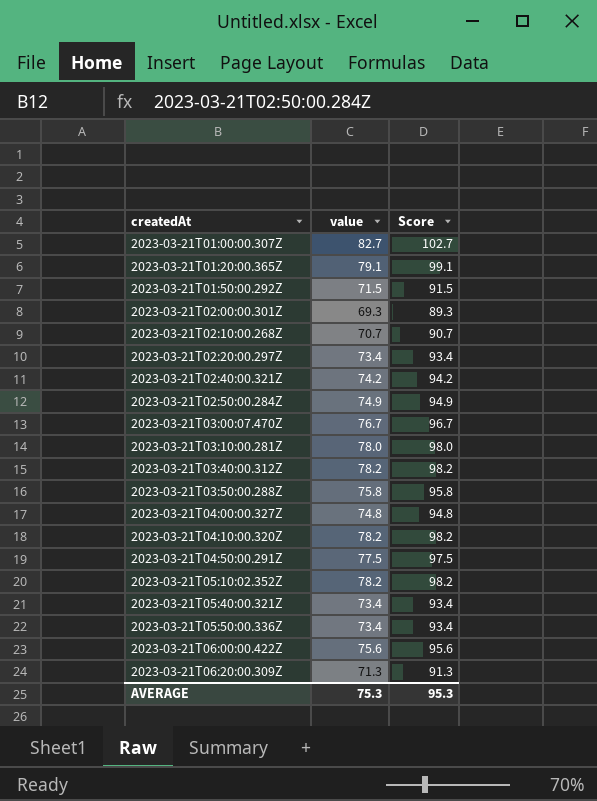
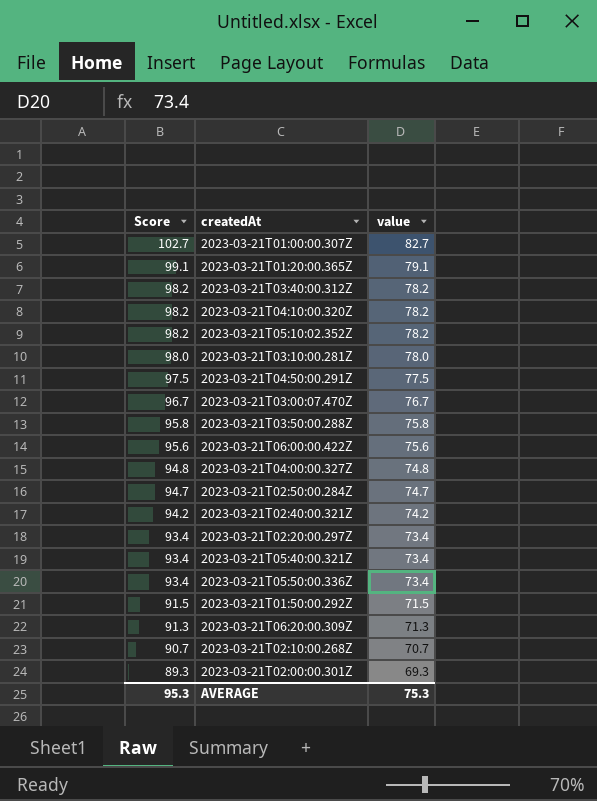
row order: createdAt ascending -> Score descending
column Score | position: 3 -> 1
2023-03-21T02:50:00.284Z | Score: 94.9 -> 94.7
2023-03-21T02:50:00.284Z | value: 74.9 -> 74.7

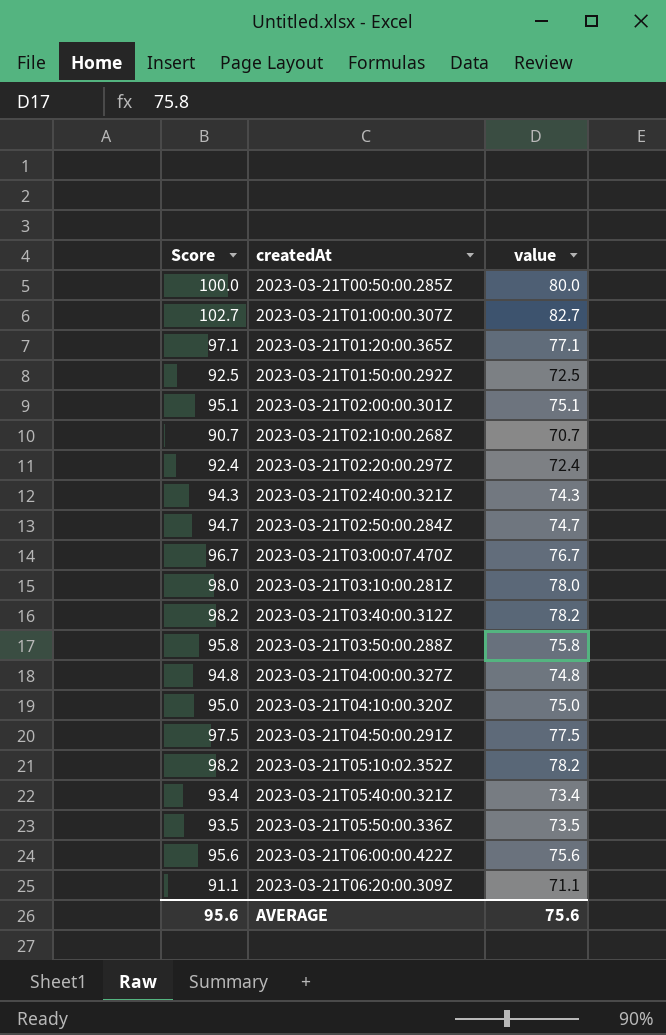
row order: Score descending -> createdAt ascending
row 2023-03-21T00:50:00.285Z: none -> 100.0 | 80.0
2023-03-21T01:20:00.365Z | Score: 99.1 -> 97.1
2023-03-21T01:20:00.365Z | value: 79.1 -> 77.1
2023-03-21T01:50:00.292Z | Score: 91.5 -> 92.5
2023-03-21T01:50:00.292Z | value: 71.5 -> 72.5
2023-03-21T02:00:00.301Z | Score: 89.3 -> 95.1
2023-03-21T02:00:00.301Z | value: 69.3 -> 75.1
2023-03-21T02:20:00.297Z | Score: 93.4 -> 92.4
2023-03-21T02:20:00.297Z | value: 73.4 -> 72.4
2023-03-21T02:40:00.321Z | Score: 94.2 -> 94.3
2023-03-21T02:40:00.321Z | value: 74.2 -> 74.3
2023-03-21T04:10:00.320Z | Score: 98.2 -> 95.0
2023-03-21T04:10:00.320Z | value: 78.2 -> 75.0
2023-03-21T05:50:00.336Z | Score: 93.4 -> 93.5
2023-03-21T05:50:00.336Z | value: 73.4 -> 73.5
2023-03-21T06:20:00.309Z | Score: 91.3 -> 91.1
2023-03-21T06:20:00.309Z | value: 71.3 -> 71.1
AVERAGE | Score: 95.3 -> 95.6
AVERAGE | value: 75.3 -> 75.6

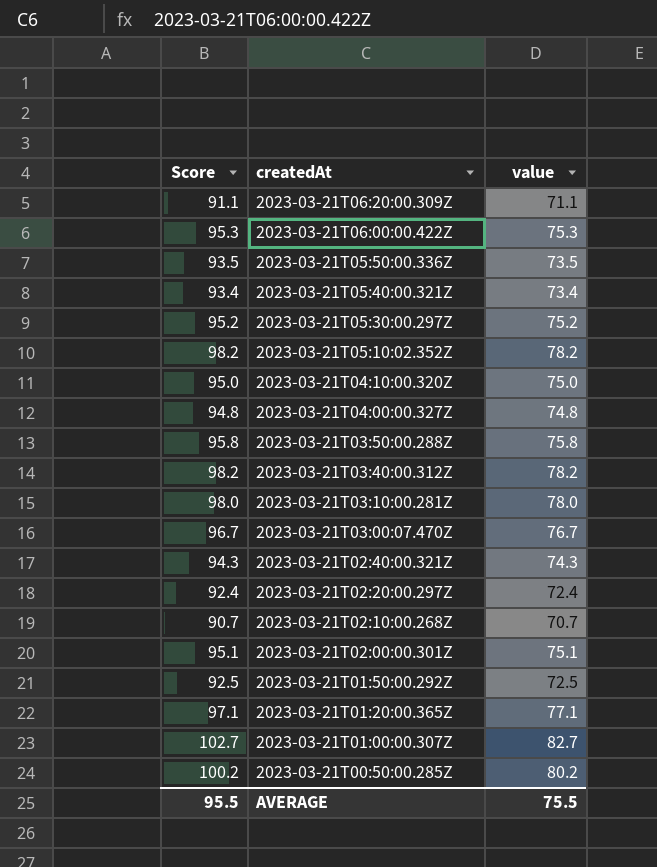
row order: createdAt ascending -> createdAt descending
row 2023-03-21T02:50:00.284Z: 94.7 | 74.7 -> none
row 2023-03-21T04:50:00.291Z: 97.5 | 77.5 -> none
2023-03-21T06:00:00.422Z | Score: 95.6 -> 95.3
2023-03-21T06:00:00.422Z | value: 75.6 -> 75.3
row 2023-03-21T05:30:00.297Z: none -> 95.2 | 75.2
2023-03-21T00:50:00.285Z | Score: 100.0 -> 100.2
2023-03-21T00:50:00.285Z | value: 80.0 -> 80.2
AVERAGE | Score: 95.6 -> 95.5
AVERAGE | value: 75.6 -> 75.5

